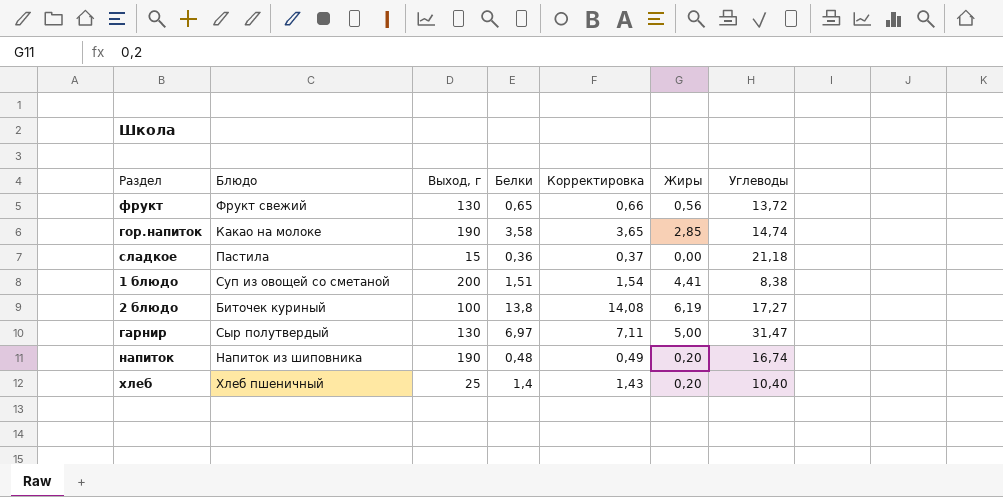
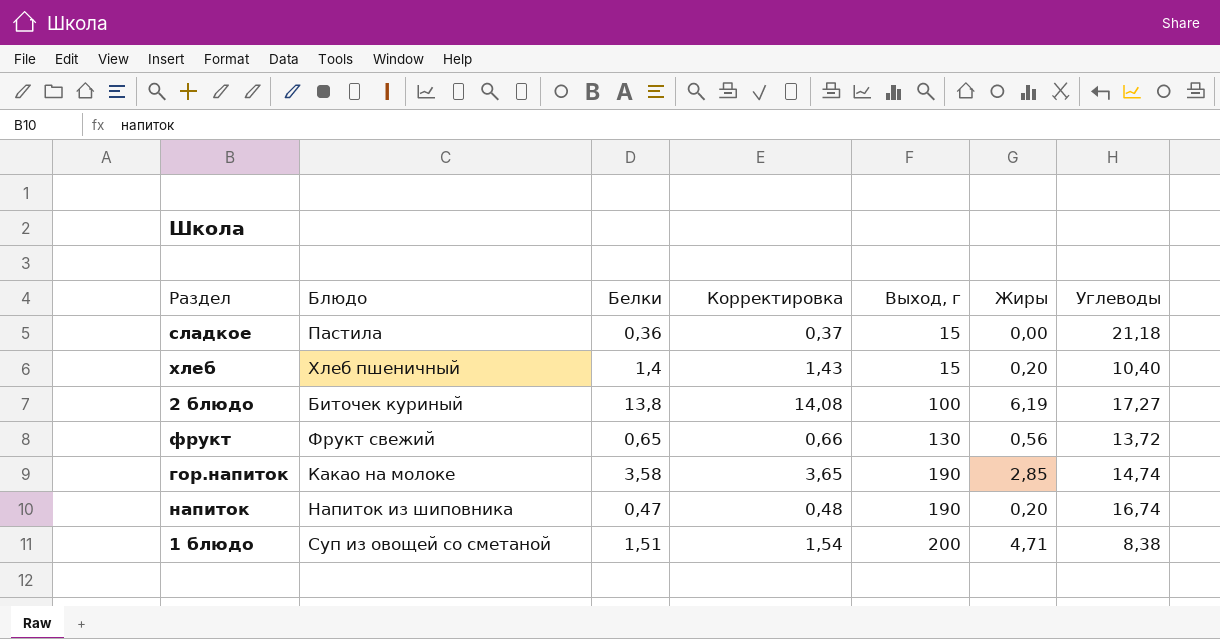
row order: none -> Выход, г ascending
column Выход, г | position: 3 -> 5
row гарнир: Сыр полутвердый | 130 | 6,97 | 7,11 | 5,00 | 31,47 -> none
хлеб | Выход, г: 25 -> 15
напиток | Белки: 0,48 -> 0,47
напиток | Корректировка: 0,49 -> 0,48
1 блюдо | Жиры: 4,41 -> 4,71

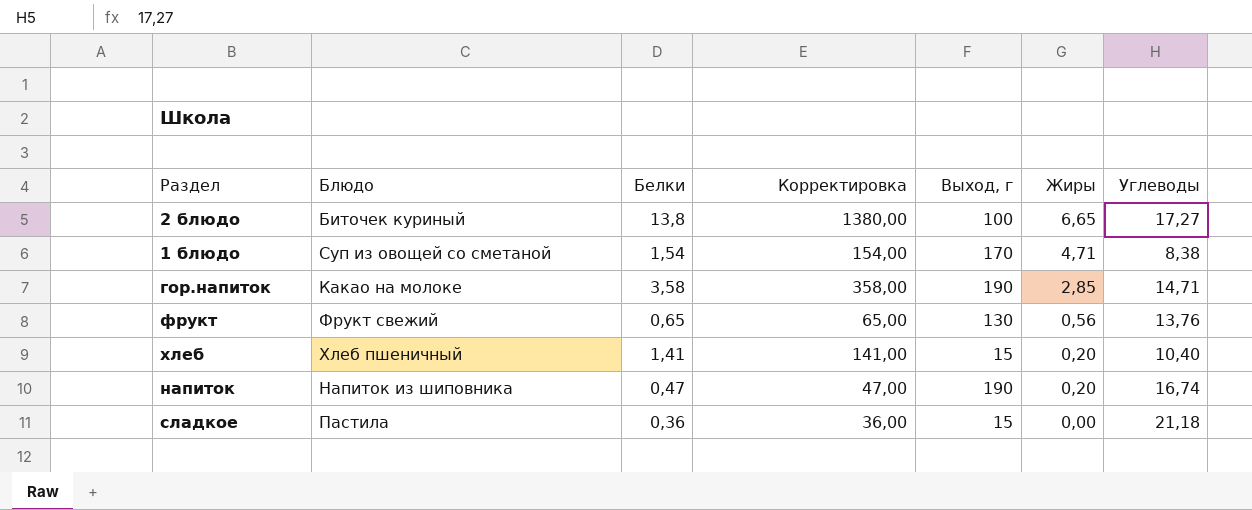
row order: Выход, г ascending -> Жиры descending
column Корректировка | formula: [Белки] * 1,02 -> [Белки] * 100
2 блюдо | Жиры: 6,19 -> 6,65
1 блюдо | Белки: 1,51 -> 1,54
1 блюдо | Выход, г: 200 -> 170
гор.напиток | Углеводы: 14,74 -> 14,71
фрукт | Углеводы: 13,72 -> 13,76
хлеб | Белки: 1,4 -> 1,41

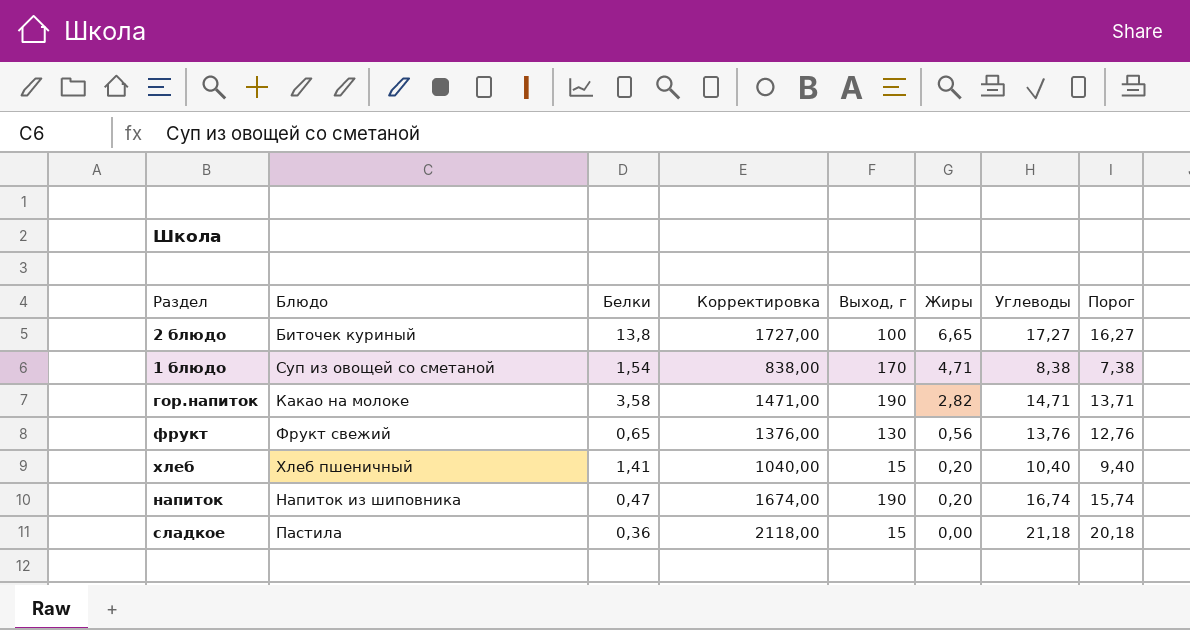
column Корректировка | formula: [Белки] * 100 -> [Углеводы] * 100
column Порог | formula: none -> [Углеводы] - 1
гор.напиток | Жиры: 2,85 -> 2,82

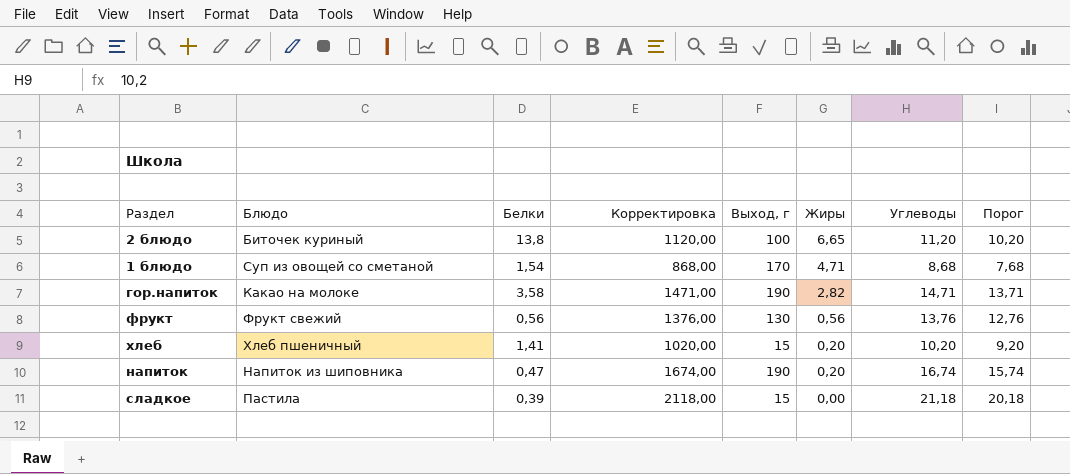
2 блюдо | Корректировка: 1727,00 -> 1120,00
2 блюдо | Углеводы: 17,27 -> 11,20
2 блюдо | Порог: 16,27 -> 10,20
1 блюдо | Корректировка: 838,00 -> 868,00
1 блюдо | Углеводы: 8,38 -> 8,68
1 блюдо | Порог: 7,38 -> 7,68
фрукт | Белки: 0,65 -> 0,56
хлеб | Корректировка: 1040,00 -> 1020,00
хлеб | Углеводы: 10,40 -> 10,20
хлеб | Порог: 9,40 -> 9,20
сладкое | Белки: 0,36 -> 0,39

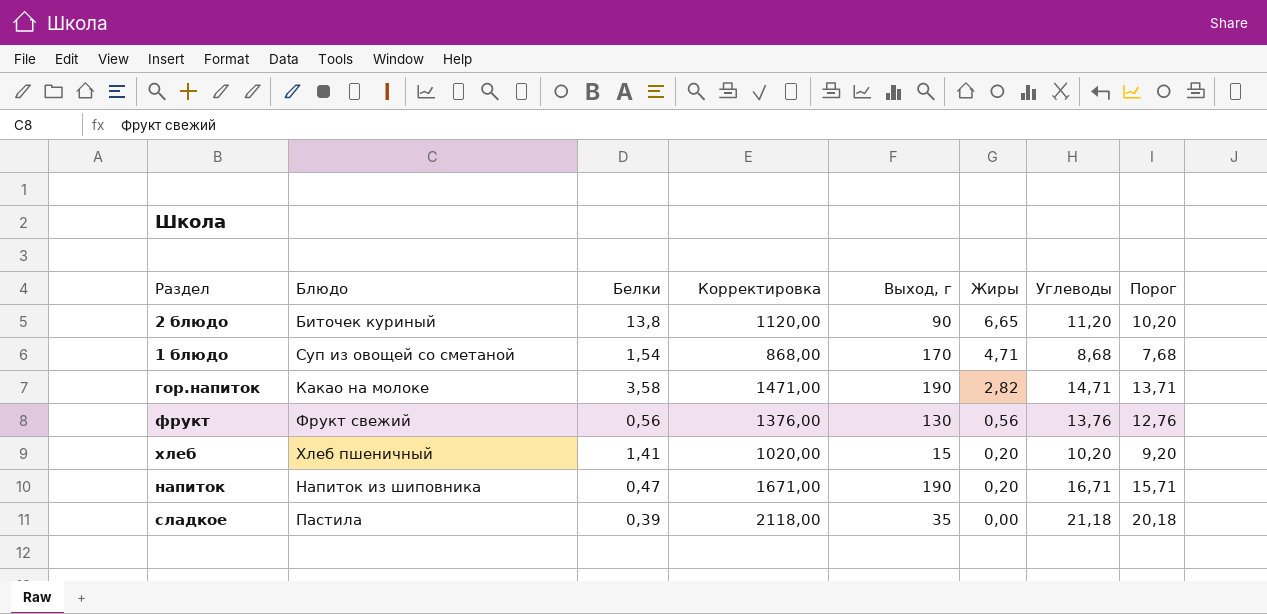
2 блюдо | Выход, г: 100 -> 90
напиток | Корректировка: 1674,00 -> 1671,00
напиток | Углеводы: 16,74 -> 16,71
напиток | Порог: 15,74 -> 15,71
сладкое | Выход, г: 15 -> 35

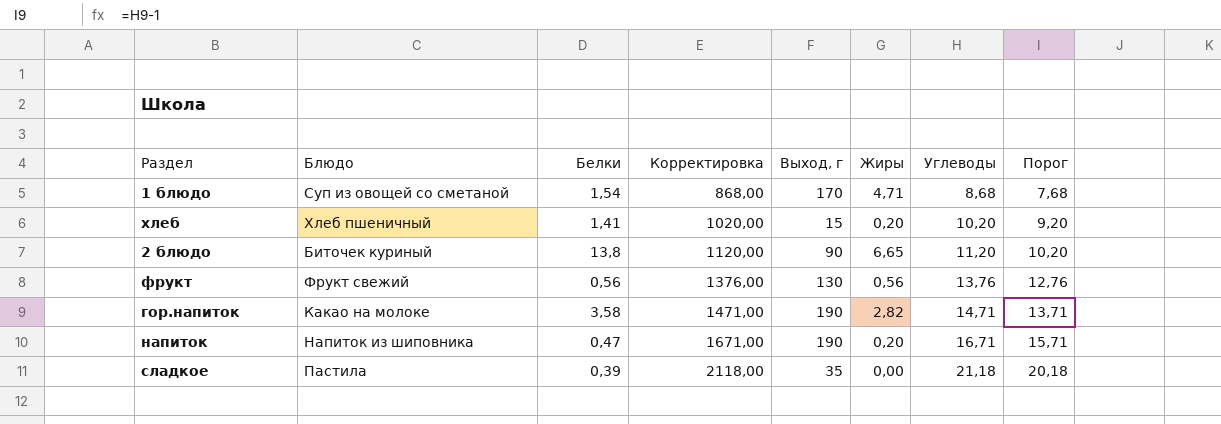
row order: Жиры descending -> Корректировка ascending

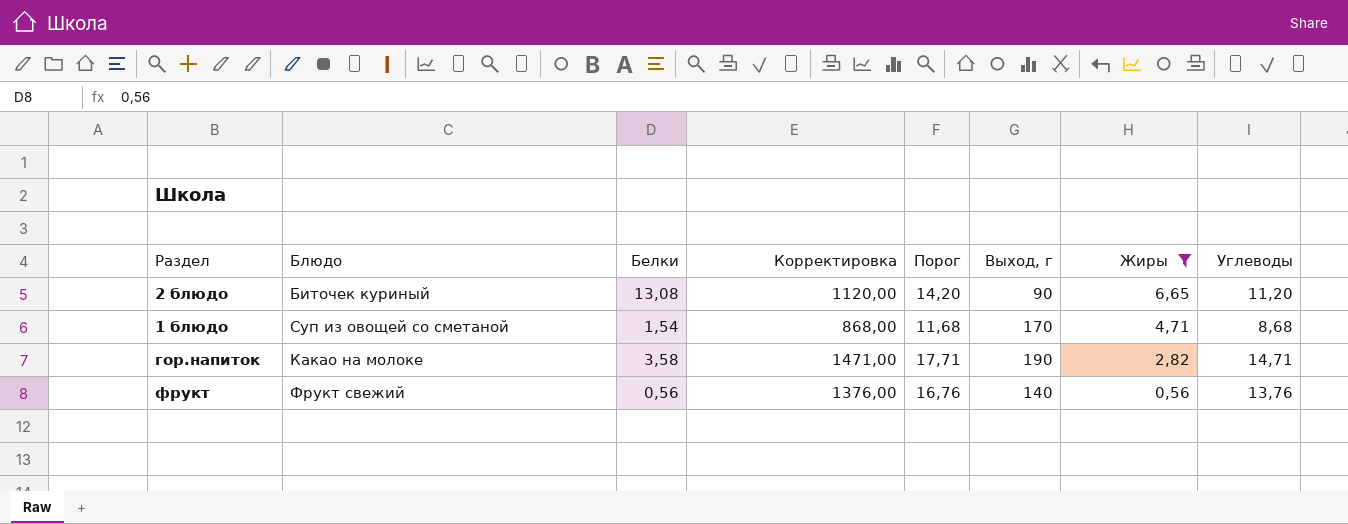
filter: none -> Жиры >= 0,56
row order: Корректировка ascending -> Жиры descending
column Порог | formula: [Углеводы] - 1 -> [Углеводы] + 3
column Порог | position: 8 -> 5
2 блюдо | Белки: 13,8 -> 13,08
фрукт | Выход, г: 130 -> 140

